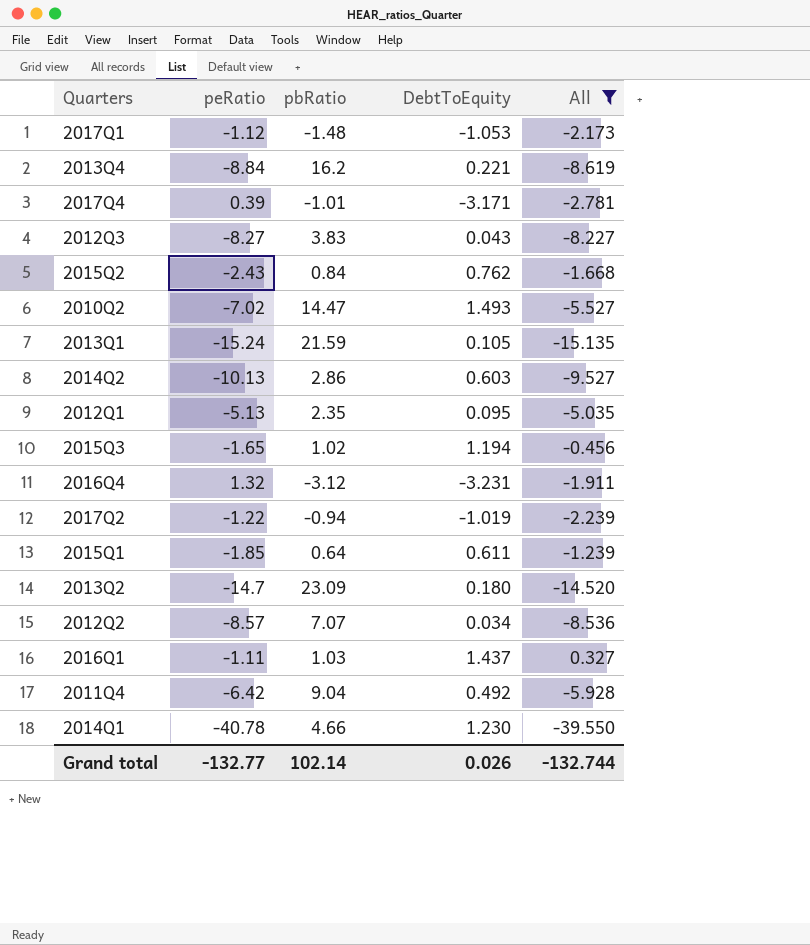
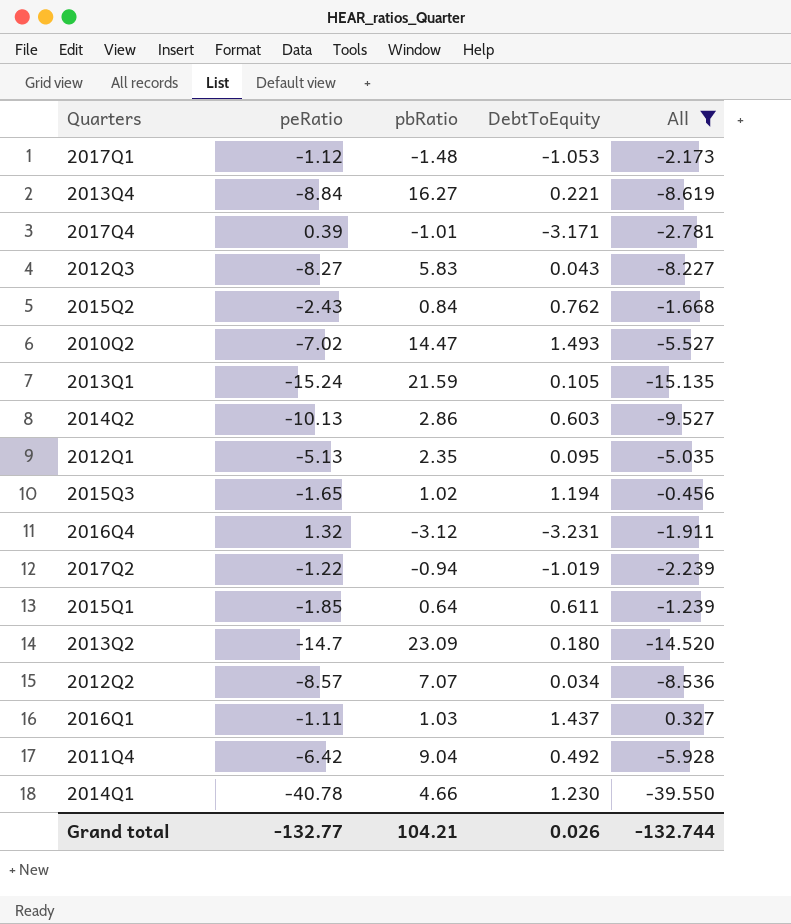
2013Q4 | pbRatio: 16.2 -> 16.27
2012Q3 | pbRatio: 3.83 -> 5.83
Grand total | pbRatio: 102.14 -> 104.21

